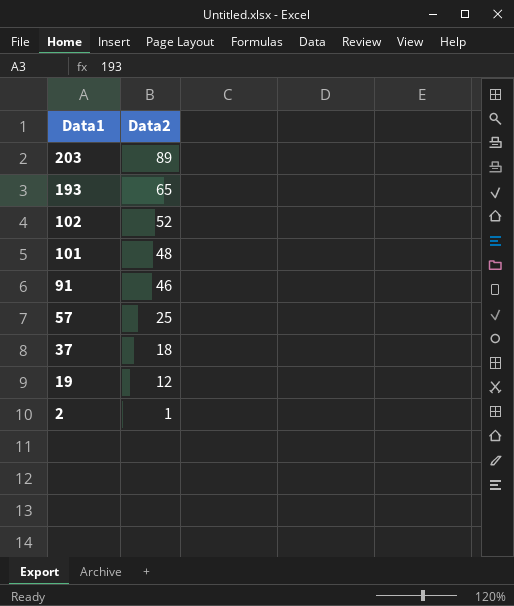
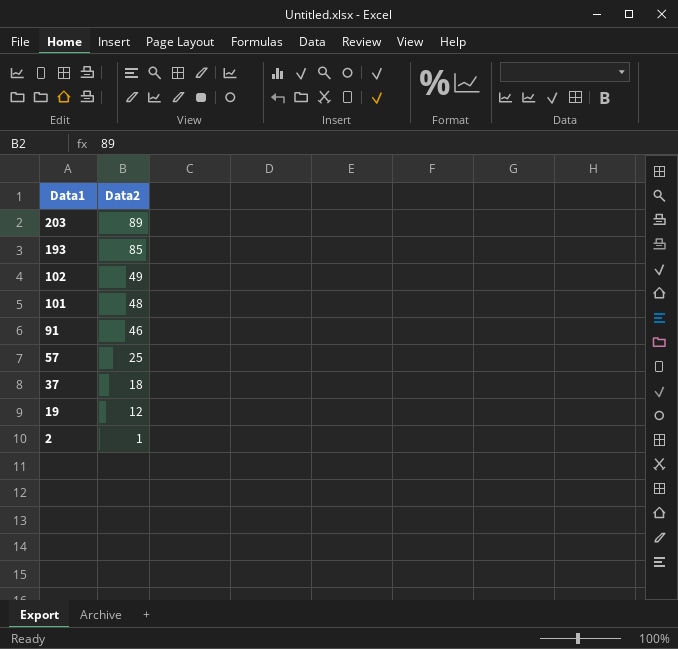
193 | Data2: 65 -> 85
102 | Data2: 52 -> 49

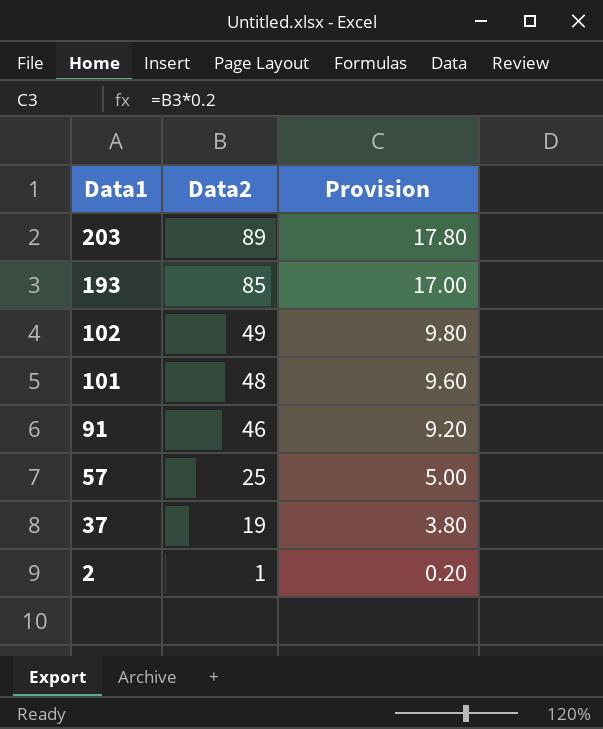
column Provision | formula: none -> [Data2] * 0.2
row 19: 12 -> none
37 | Data2: 18 -> 19

